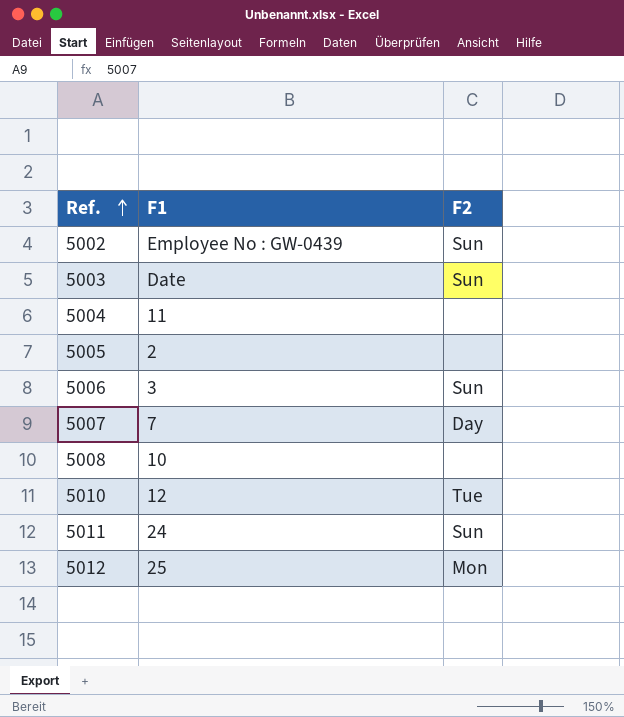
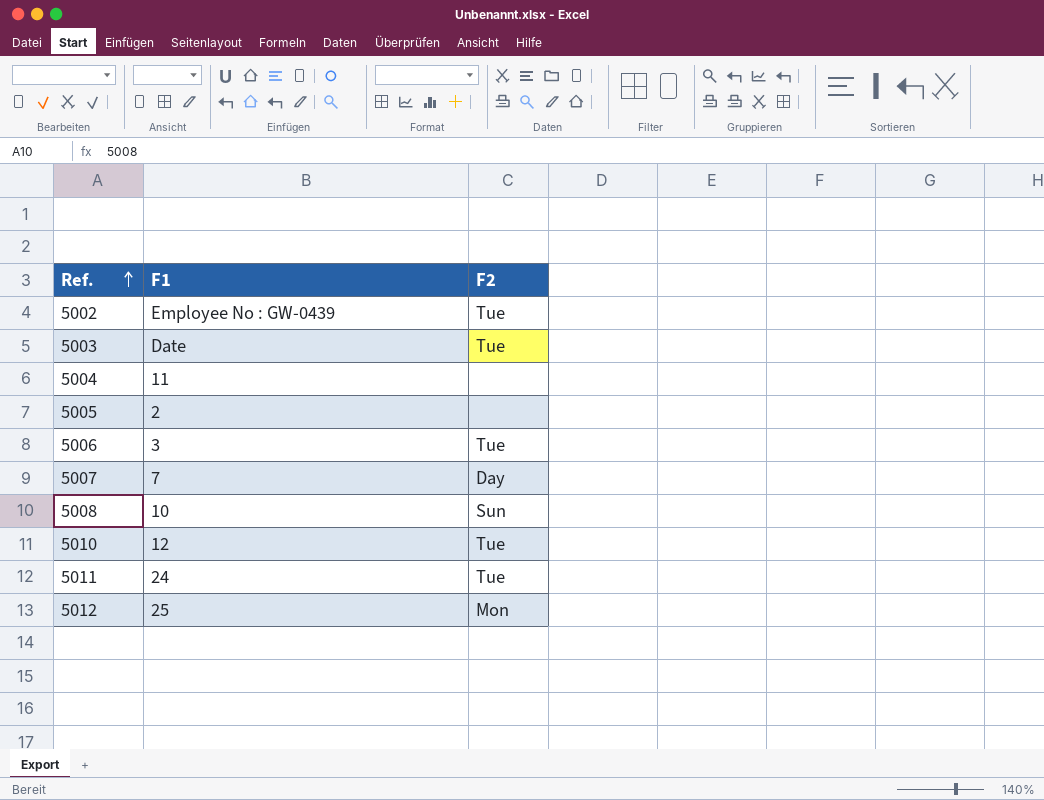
5002 | F2: Sun -> Tue
5003 | F2: Sun -> Tue
5006 | F2: Sun -> Tue
5008 | F2: none -> Sun
5011 | F2: Sun -> Tue

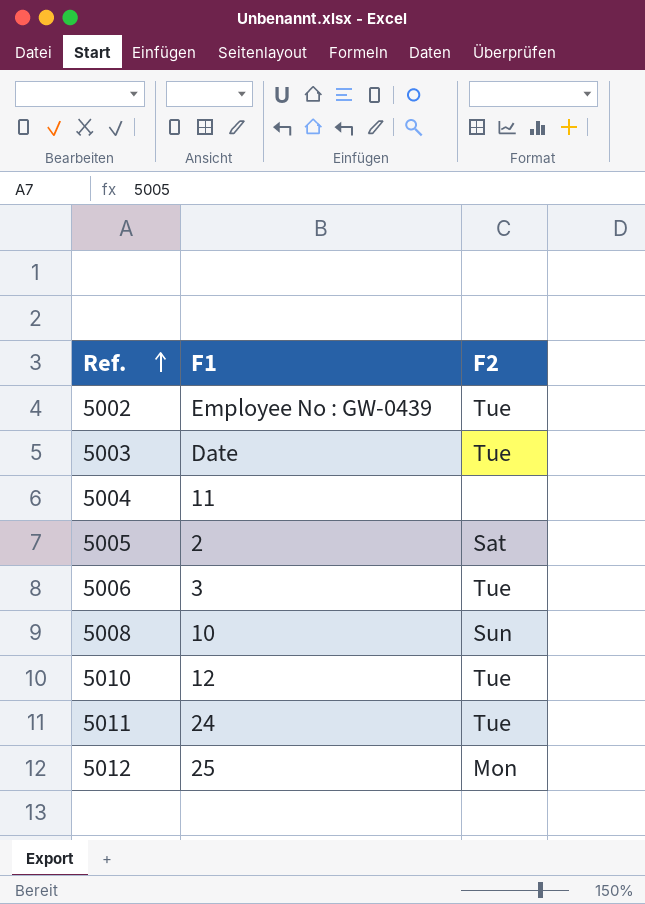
row 5007: 7 | Day -> none
5005 | F2: none -> Sat

